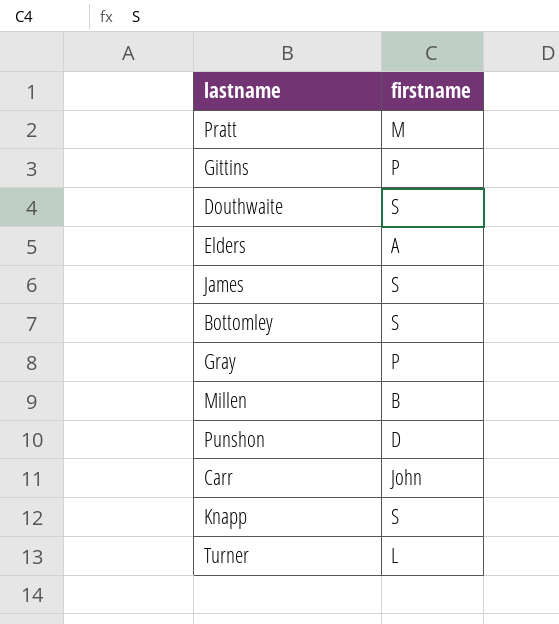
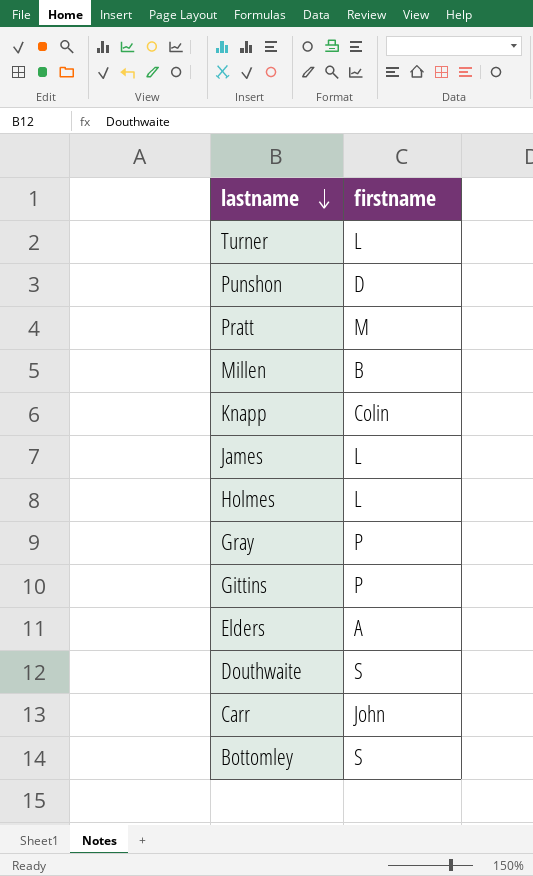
row order: none -> lastname descending
Knapp | firstname: S -> Colin
James | firstname: S -> L
row Holmes: none -> L

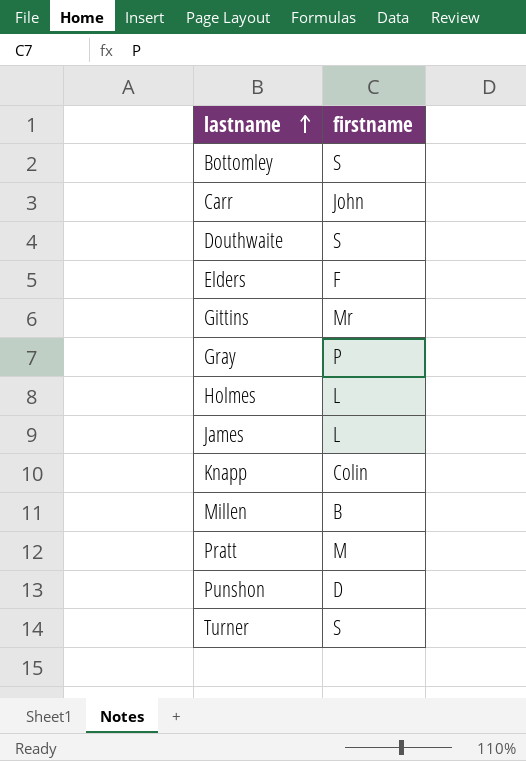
row order: lastname descending -> lastname ascending
Elders | firstname: A -> F
Gittins | firstname: P -> Mr
Turner | firstname: L -> S

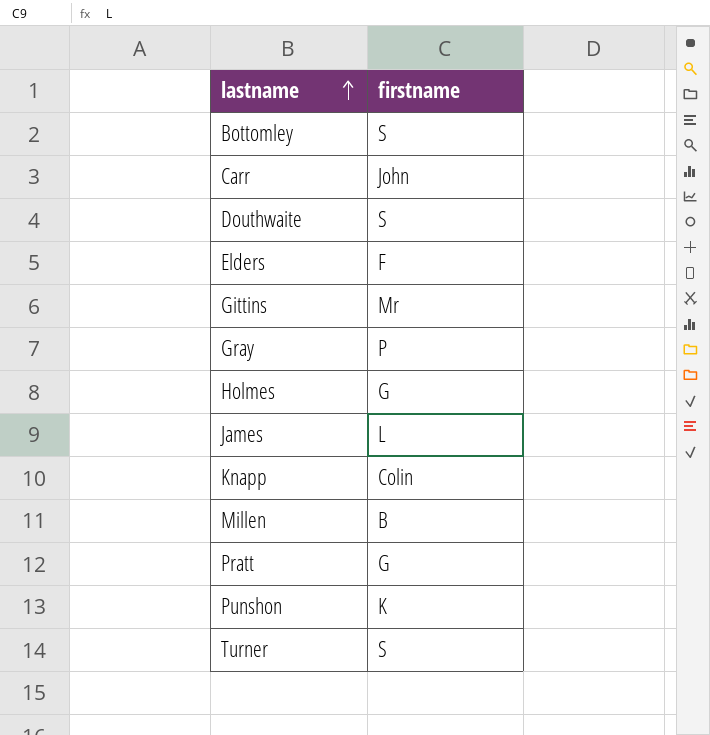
Holmes | firstname: L -> G
Pratt | firstname: M -> G
Punshon | firstname: D -> K

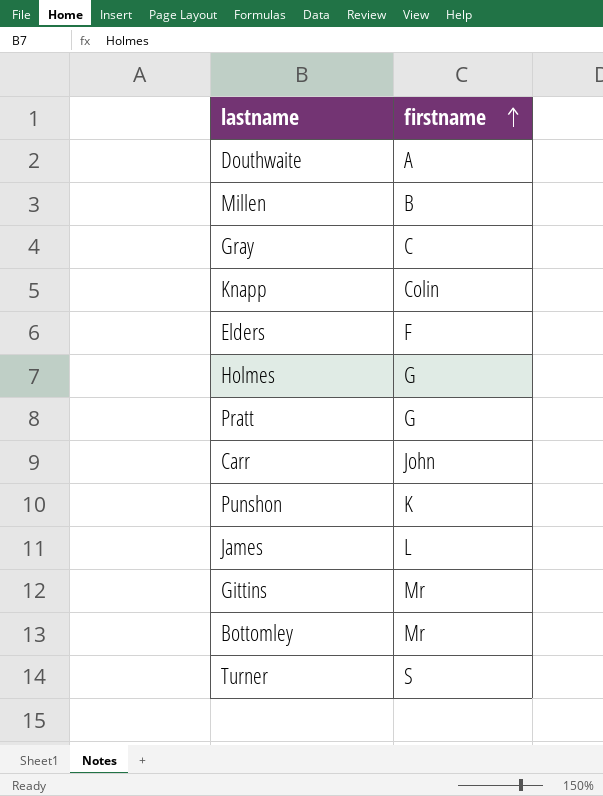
row order: lastname ascending -> firstname ascending
Douthwaite | firstname: S -> A
Gray | firstname: P -> C
Bottomley | firstname: S -> Mr

